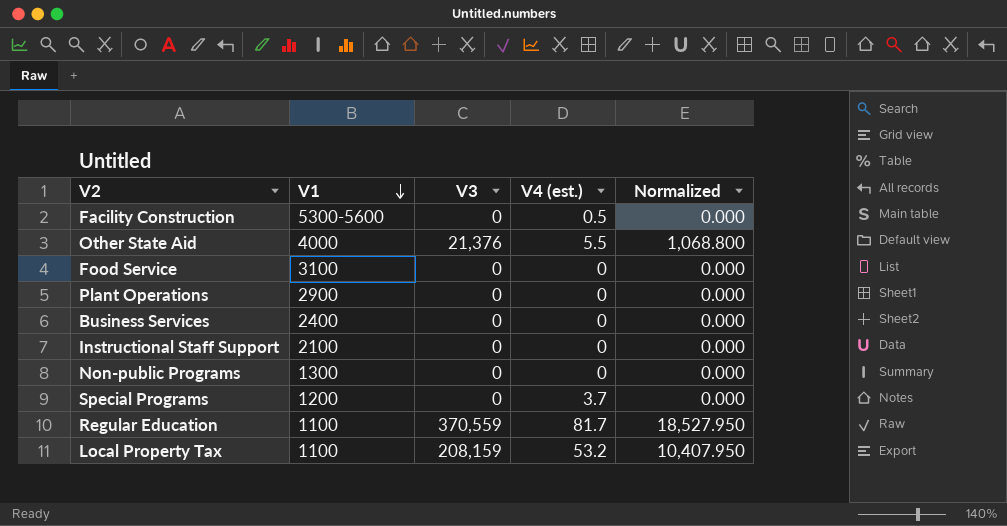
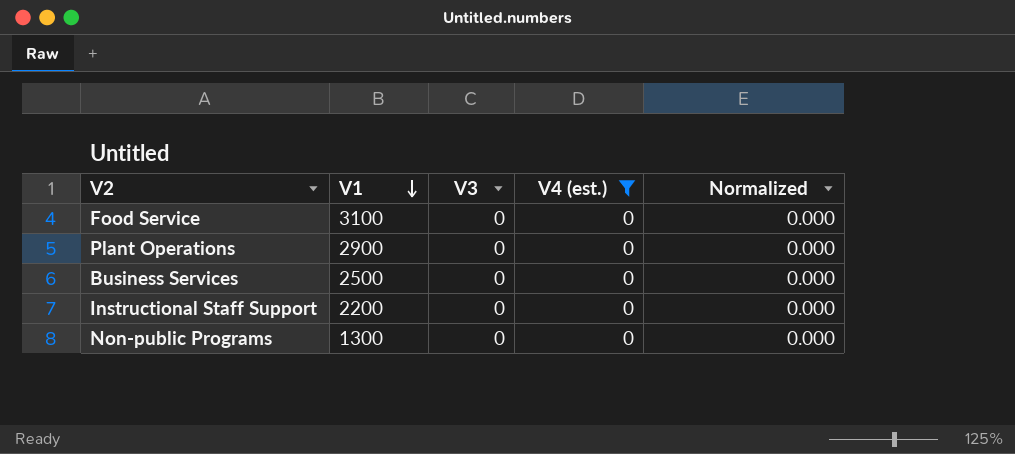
filter: none -> V4 (est.) = 0
Business Services | V1: 2400 -> 2500
Instructional Staff Support | V1: 2100 -> 2200

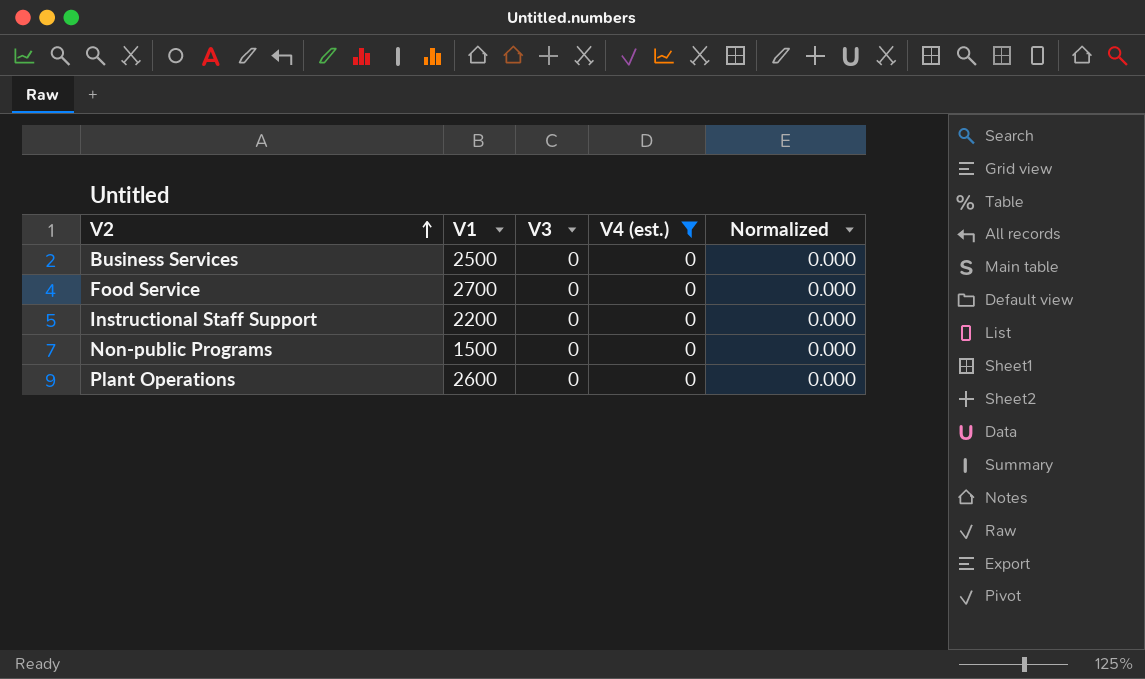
row order: V1 descending -> V2 ascending
Food Service | V1: 3100 -> 2700
Non-public Programs | V1: 1300 -> 1500
Plant Operations | V1: 2900 -> 2600

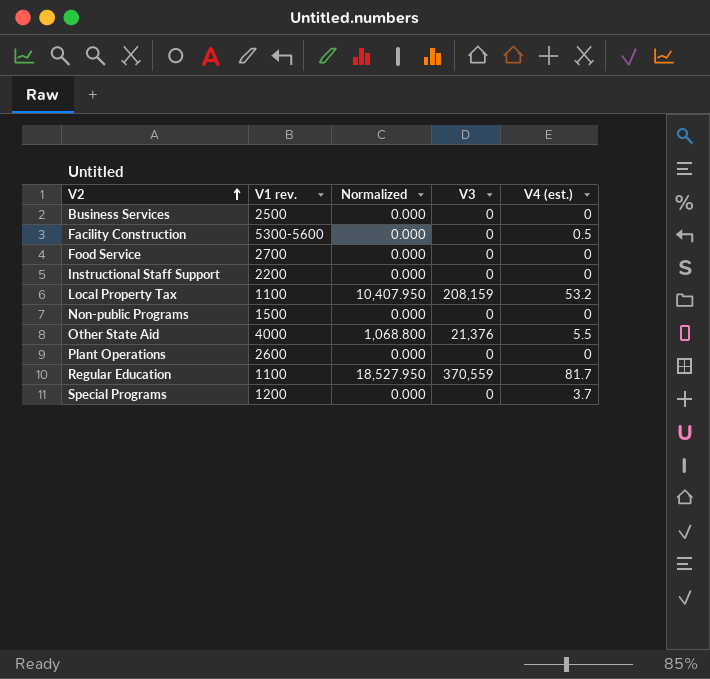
filter: V4 (est.) = 0 -> none
column name: V1 -> V1 rev.
column Normalized | position: 5 -> 3

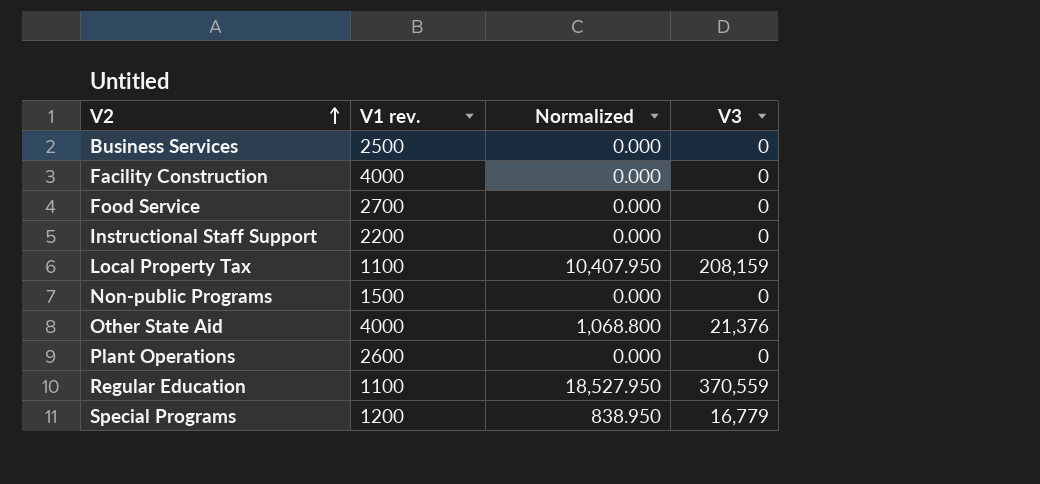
column V4 (est.) | position: 5 -> none
Facility Construction | V1 rev.: 5300-5600 -> 4000
Special Programs | Normalized: 0.000 -> 838.950
Special Programs | V3: 0 -> 16,779

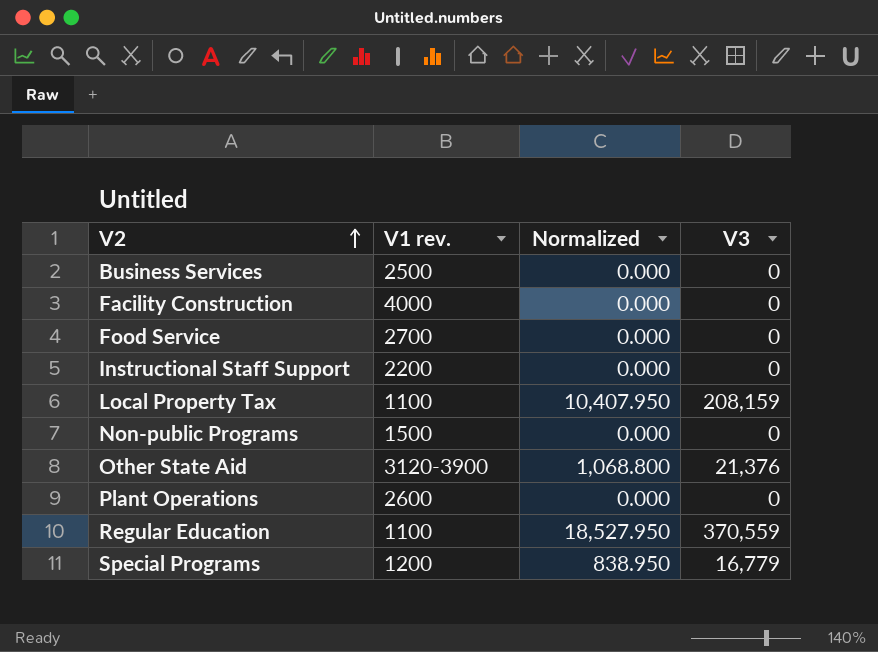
Other State Aid | V1 rev.: 4000 -> 3120-3900

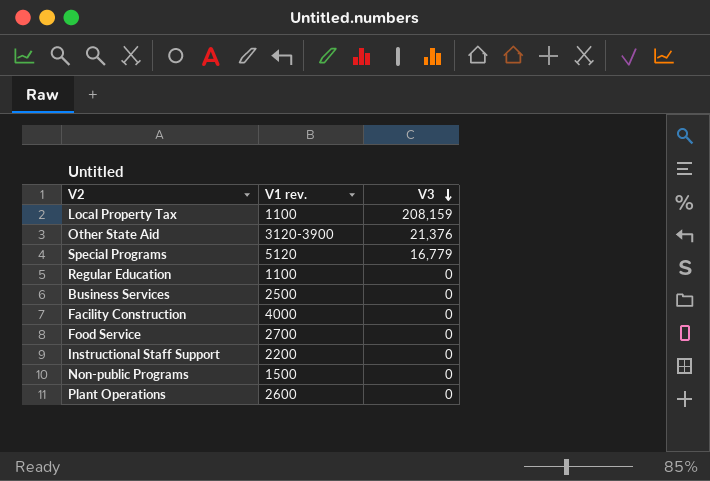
row order: V2 ascending -> V3 descending
column Normalized | formula: [V3] * 0.05 -> none
Special Programs | V1 rev.: 1200 -> 5120
Regular Education | V3: 370,559 -> 0

